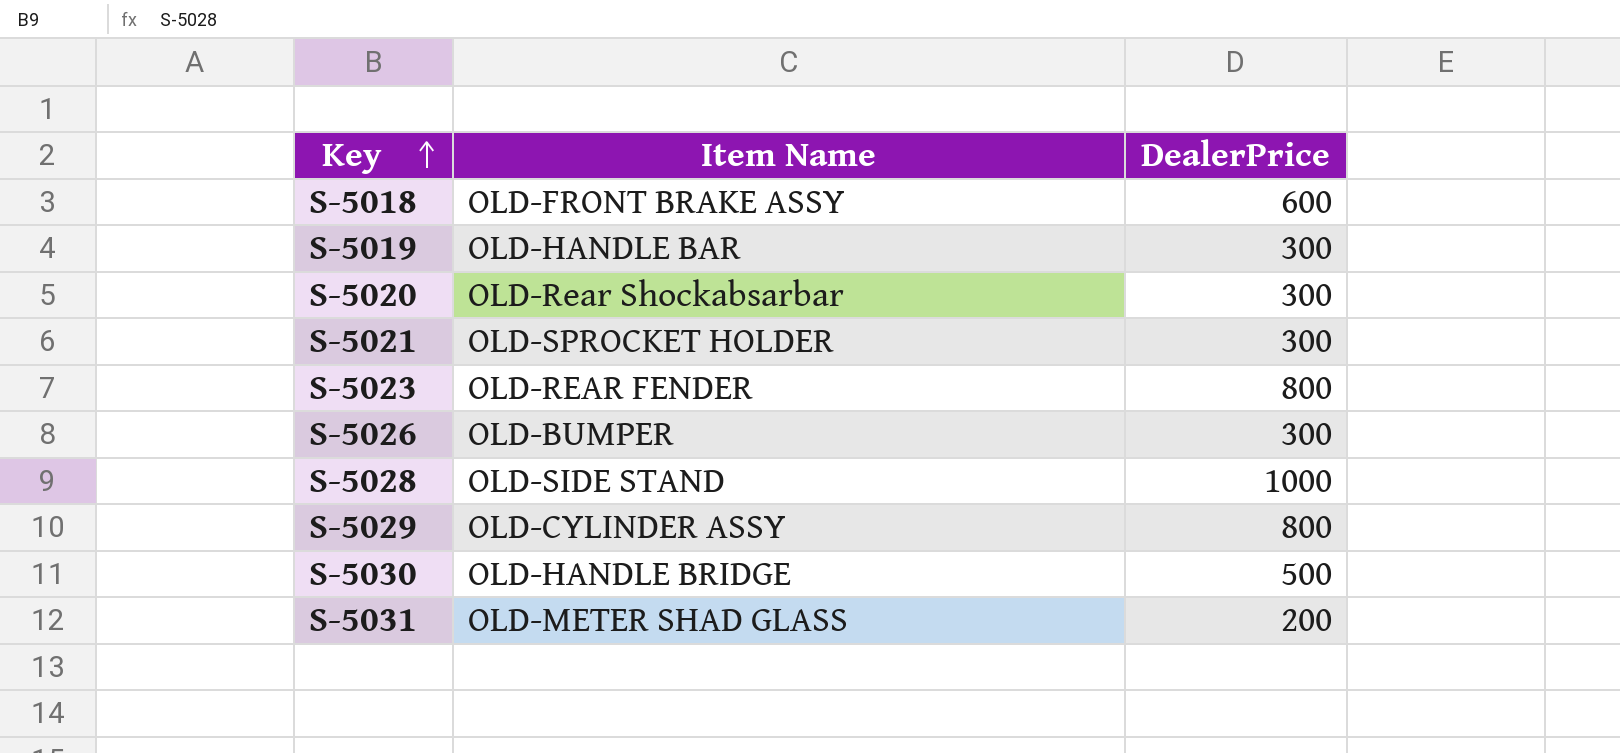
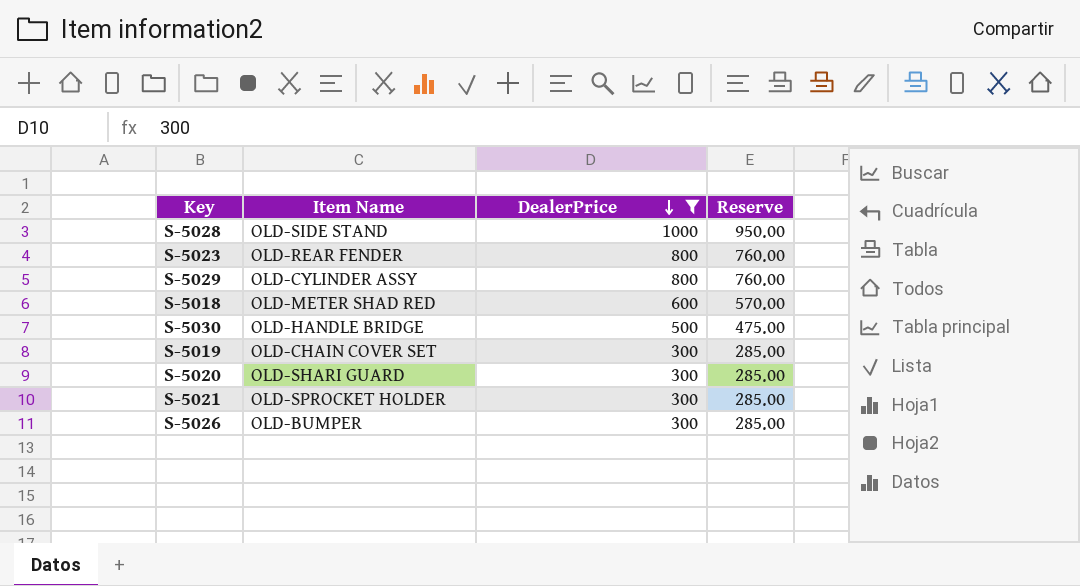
filter: none -> DealerPrice != 200
row order: Key ascending -> DealerPrice descending
column Reserve | formula: none -> [DealerPrice] * 0.95
S-5018 | Item Name: OLD-FRONT BRAKE ASSY -> OLD-METER SHAD RED
S-5019 | Item Name: OLD-HANDLE BAR -> OLD-CHAIN COVER SET
S-5020 | Item Name: OLD-Rear Shockabsarbar -> OLD-SHARI GUARD

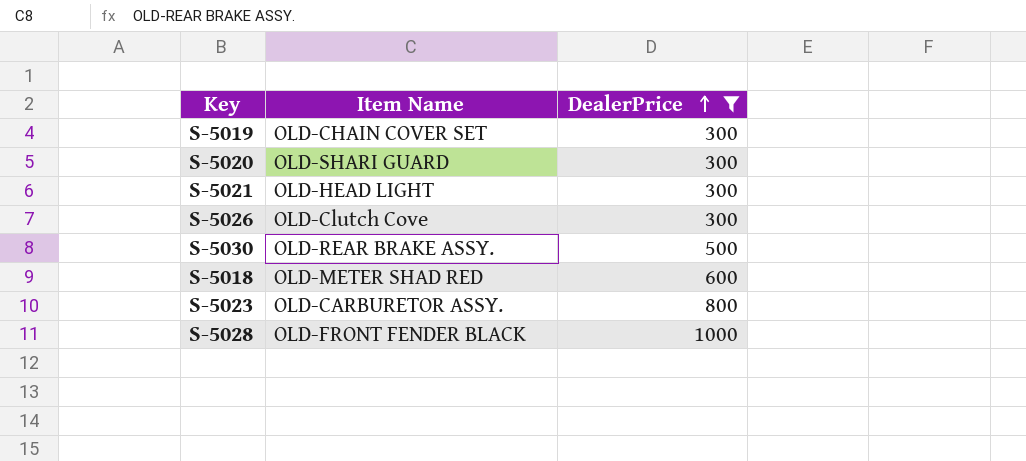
row order: DealerPrice descending -> DealerPrice ascending
column Reserve | formula: [DealerPrice] * 0.95 -> none
row S-5029: OLD-CYLINDER ASSY | 800 | 760.00 -> none
S-5021 | Item Name: OLD-SPROCKET HOLDER -> OLD-HEAD LIGHT
S-5026 | Item Name: OLD-BUMPER -> OLD-Clutch Cove
S-5030 | Item Name: OLD-HANDLE BRIDGE -> OLD-REAR BRAKE ASSY.
S-5023 | Item Name: OLD-REAR FENDER -> OLD-CARBURETOR ASSY.
S-5028 | Item Name: OLD-SIDE STAND -> OLD-FRONT FENDER BLACK

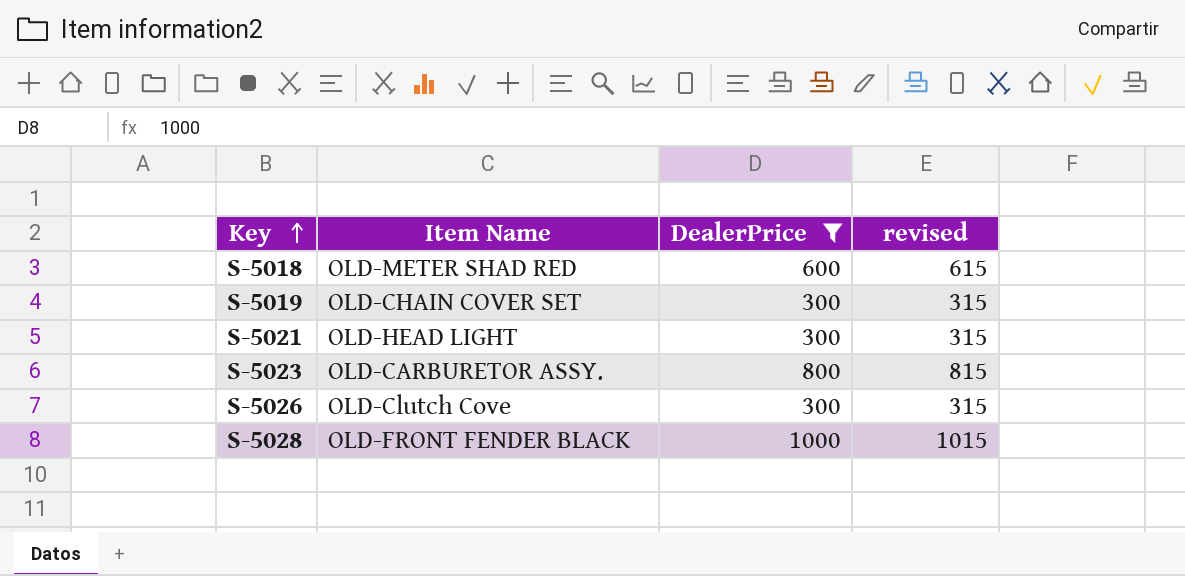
row order: DealerPrice ascending -> Key ascending
column revised | formula: none -> [DealerPrice] + 15
row S-5020: OLD-SHARI GUARD | 300 -> none
row S-5030: OLD-REAR BRAKE ASSY. | 500 -> none

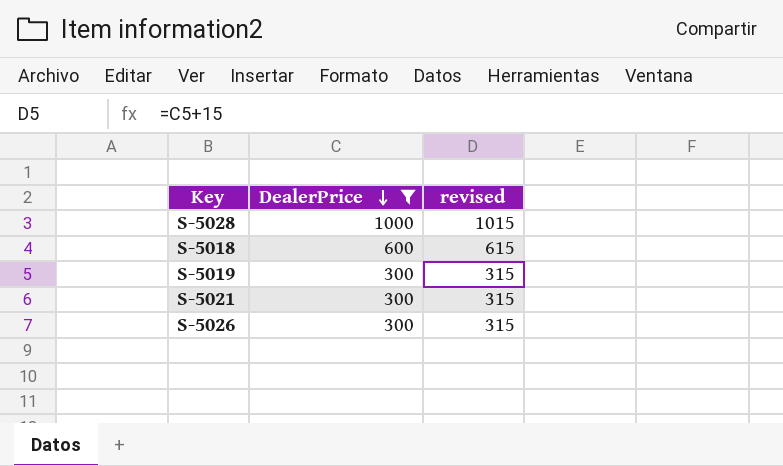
row order: Key ascending -> DealerPrice descending
column Item Name | position: 2 -> none
row S-5023: OLD-CARBURETOR ASSY. | 800 | 815 -> none

